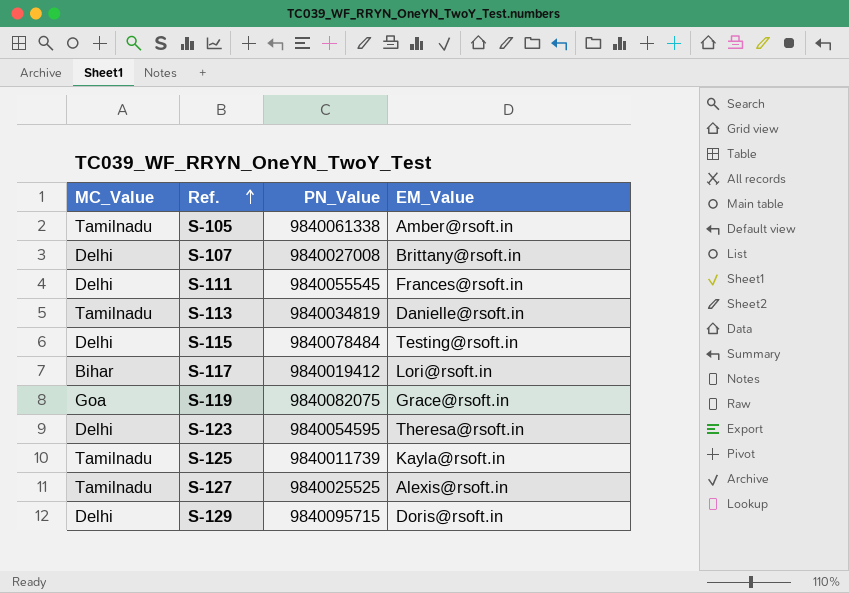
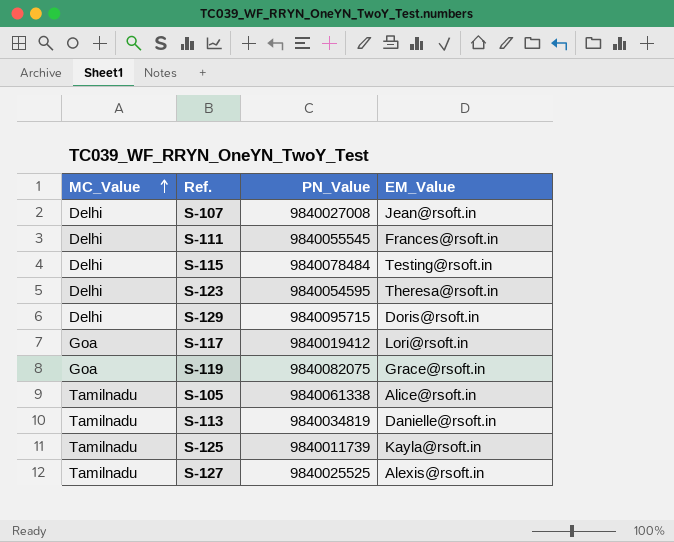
row order: Ref. ascending -> MC_Value ascending
S-107 | EM_Value: Brittany@rsoft.in -> Jean@rsoft.in
S-117 | MC_Value: Bihar -> Goa
S-105 | EM_Value: Amber@rsoft.in -> Alice@rsoft.in

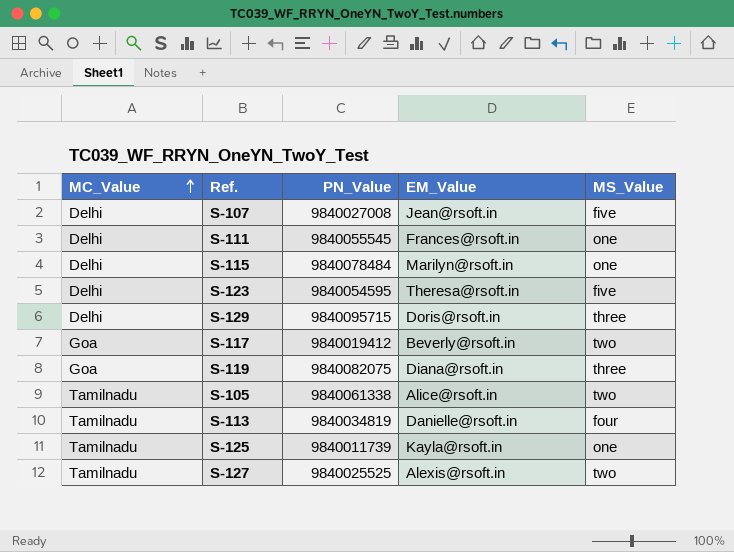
column MS_Value | position: none -> 5
S-115 | EM_Value: Testing@rsoft.in -> Marilyn@rsoft.in
S-117 | EM_Value: Lori@rsoft.in -> Beverly@rsoft.in
S-119 | EM_Value: Grace@rsoft.in -> Diana@rsoft.in

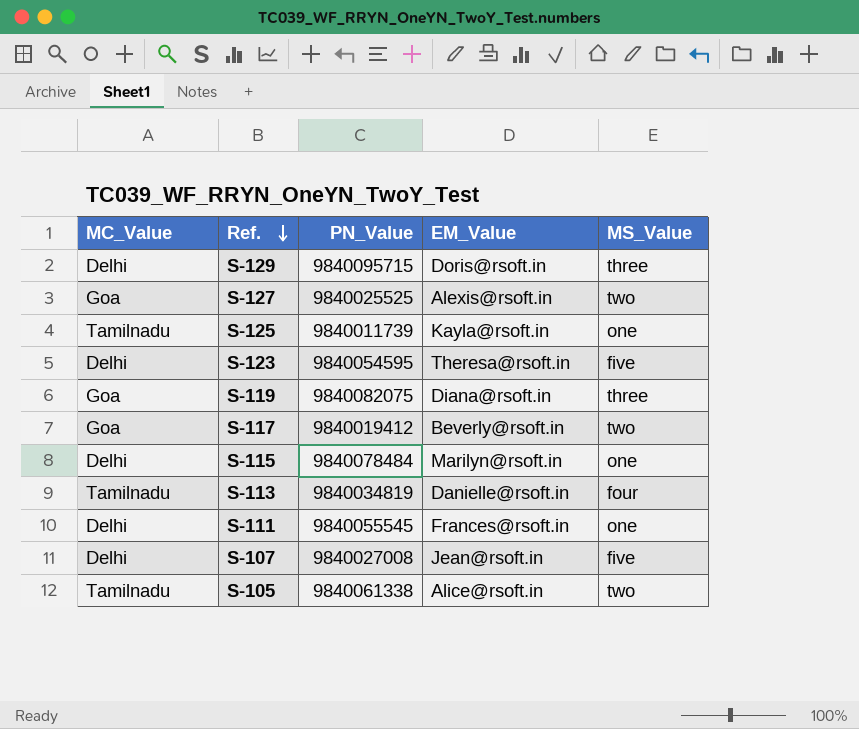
row order: MC_Value ascending -> Ref. descending
S-127 | MC_Value: Tamilnadu -> Goa

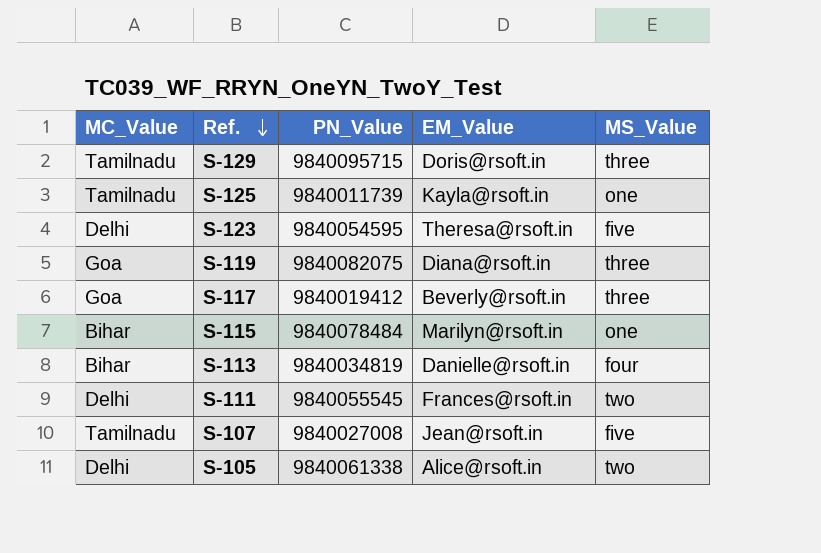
row S-127: Goa | 9840025525 | Alexis@rsoft.in | two -> none
S-129 | MC_Value: Delhi -> Tamilnadu
S-117 | MS_Value: two -> three
S-115 | MC_Value: Delhi -> Bihar
S-113 | MC_Value: Tamilnadu -> Bihar
S-111 | MS_Value: one -> two
S-107 | MC_Value: Delhi -> Tamilnadu
S-105 | MC_Value: Tamilnadu -> Delhi

